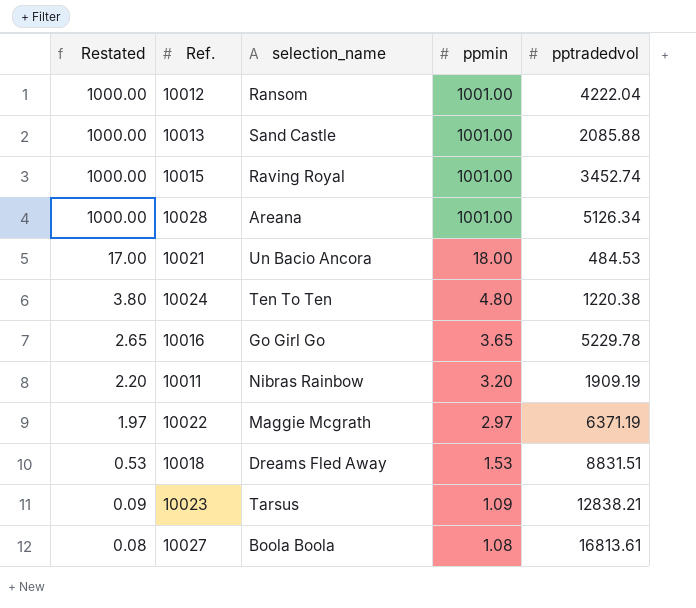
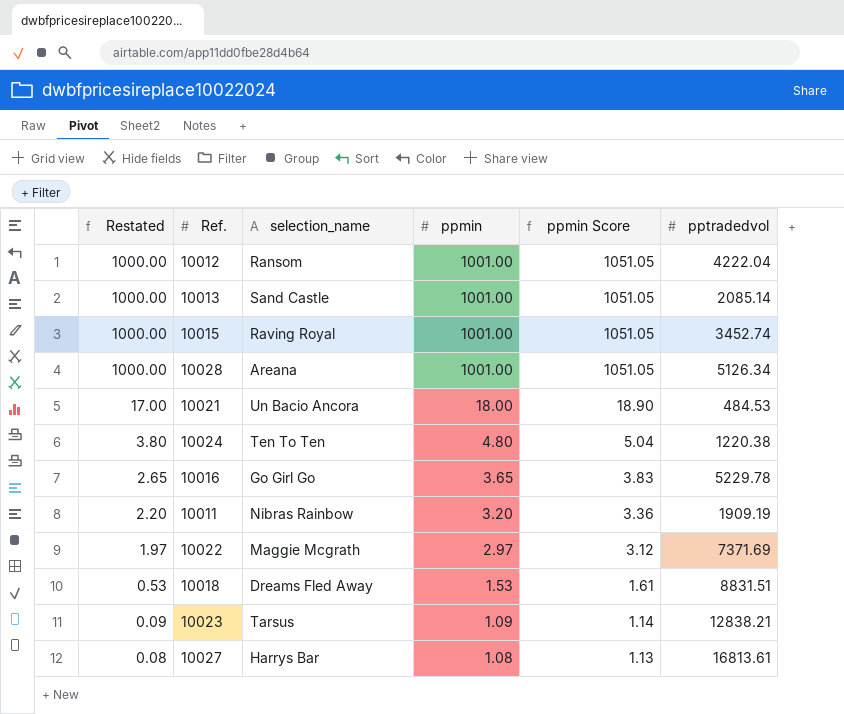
column ppmin Score | formula: none -> [ppmin] * 1.05
10013 | pptradedvol: 2085.88 -> 2085.14
10022 | pptradedvol: 6371.19 -> 7371.69
10027 | selection_name: Boola Boola -> Harrys Bar

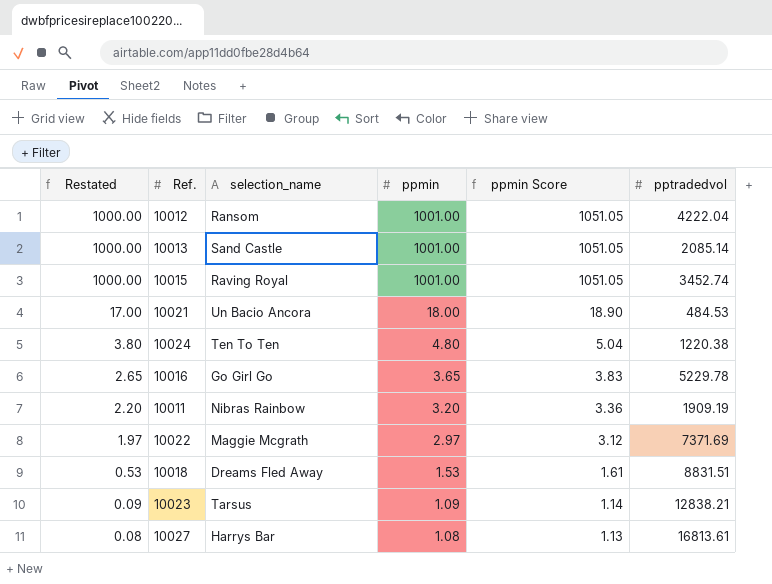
row 10028: 1000.00 | Areana | 1001.00 | 1051.05 | 5126.34 -> none

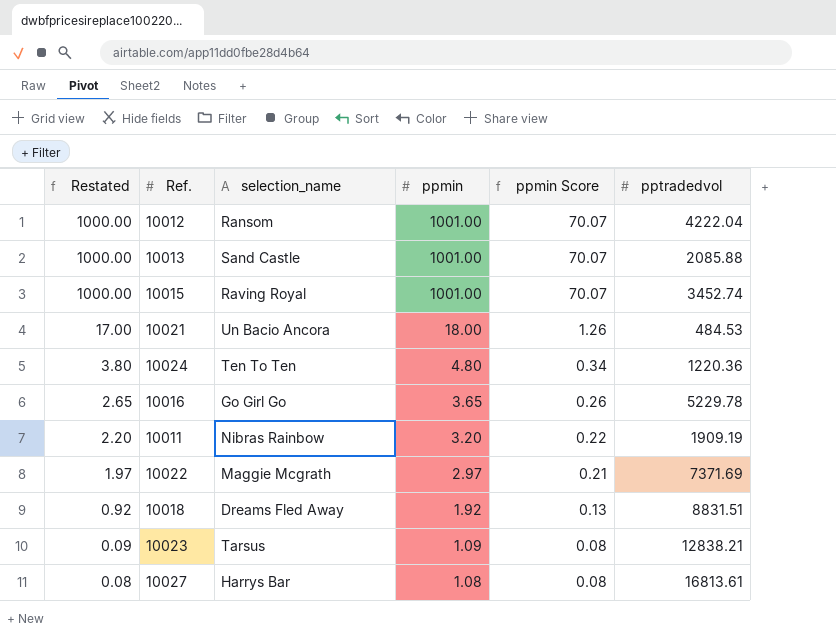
column ppmin Score | formula: [ppmin] * 1.05 -> [ppmin] * 0.07
10013 | pptradedvol: 2085.14 -> 2085.88
10024 | pptradedvol: 1220.38 -> 1220.36
10018 | Restated: 0.53 -> 0.92
10018 | ppmin: 1.53 -> 1.92

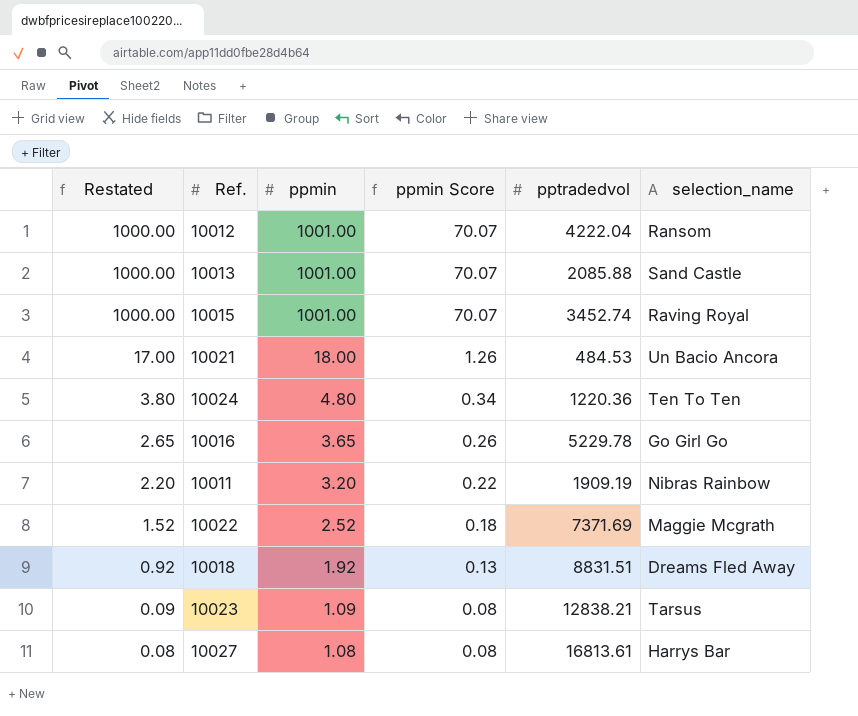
column selection_name | position: 3 -> 6
10022 | Restated: 1.97 -> 1.52
10022 | ppmin: 2.97 -> 2.52
10022 | ppmin Score: 0.21 -> 0.18

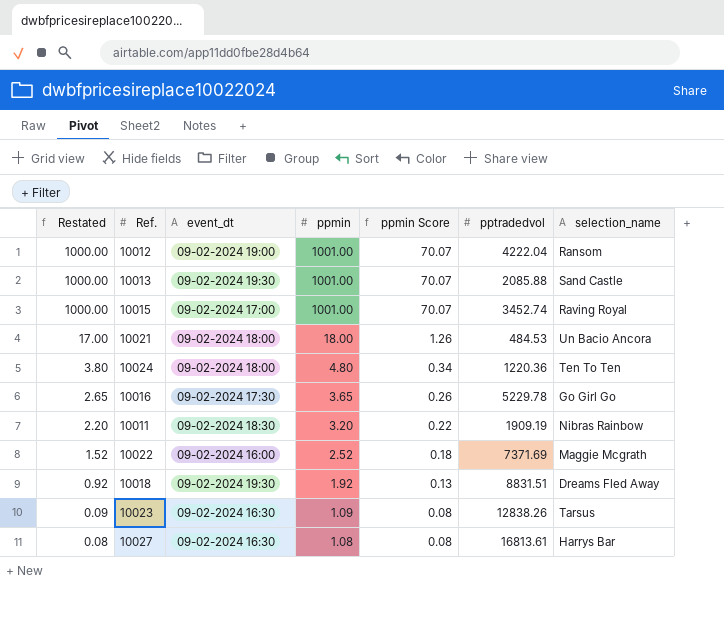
column event_dt | position: none -> 3
10023 | pptradedvol: 12838.21 -> 12838.26

